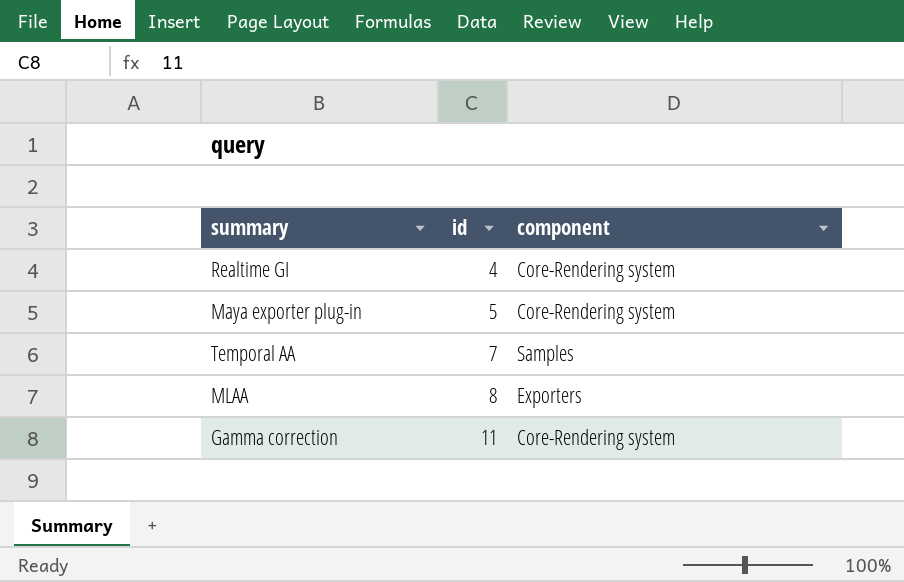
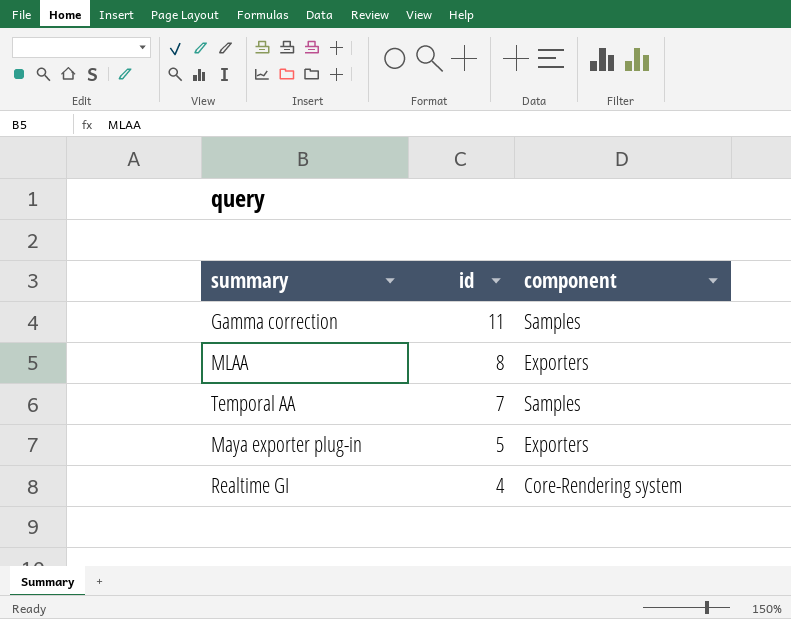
row order: id ascending -> id descending
Gamma correction | component: Core-Rendering system -> Samples
Maya exporter plug-in | component: Core-Rendering system -> Exporters

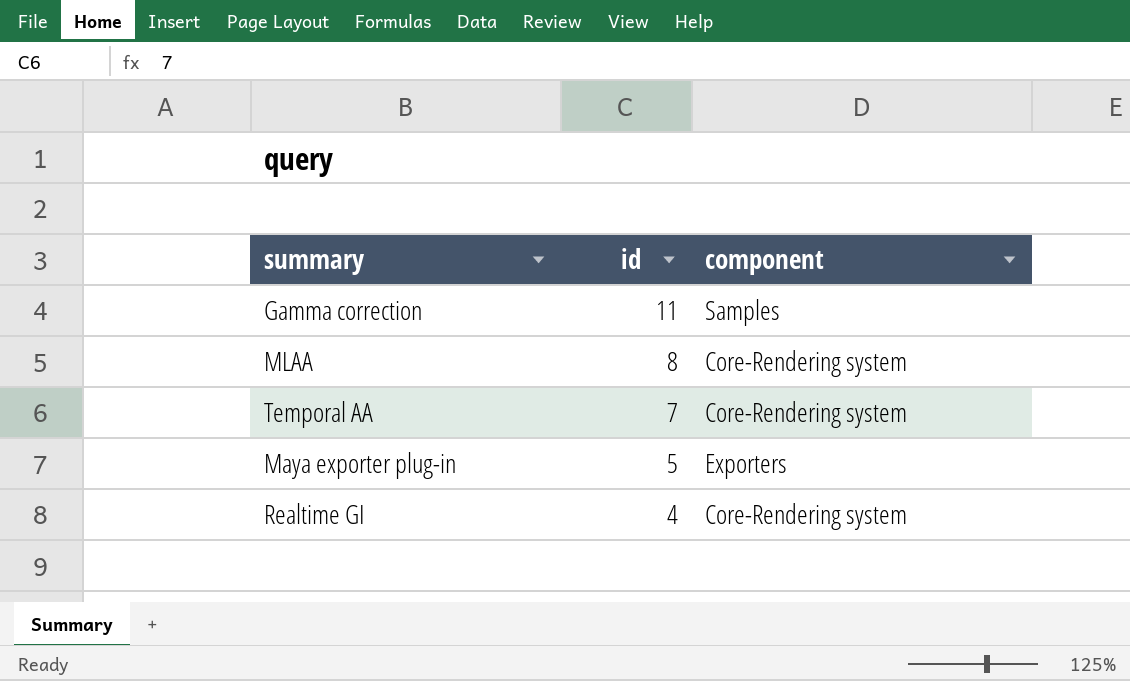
MLAA | component: Exporters -> Core-Rendering system
Temporal AA | component: Samples -> Core-Rendering system

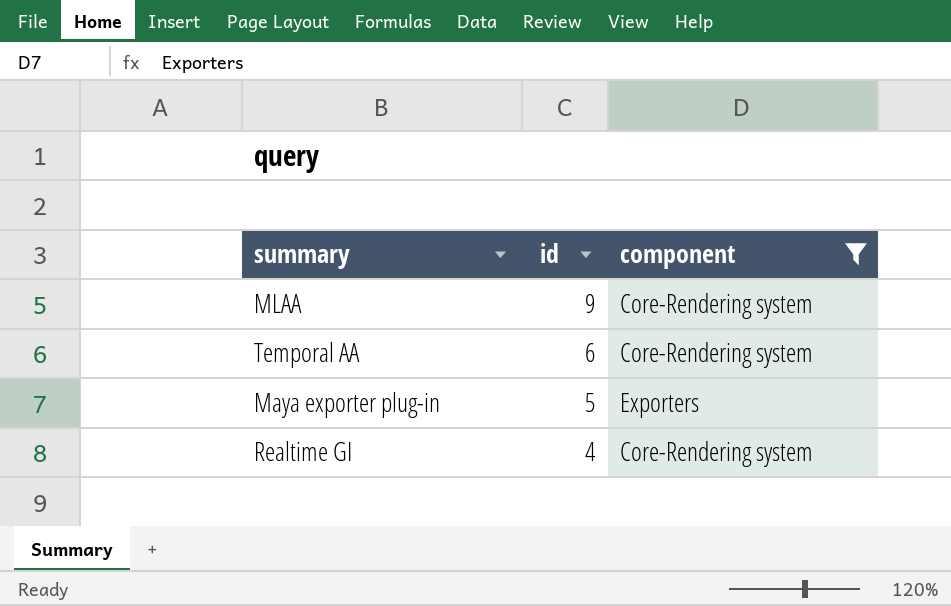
filter: none -> component != Samples
MLAA | id: 8 -> 9
Temporal AA | id: 7 -> 6

